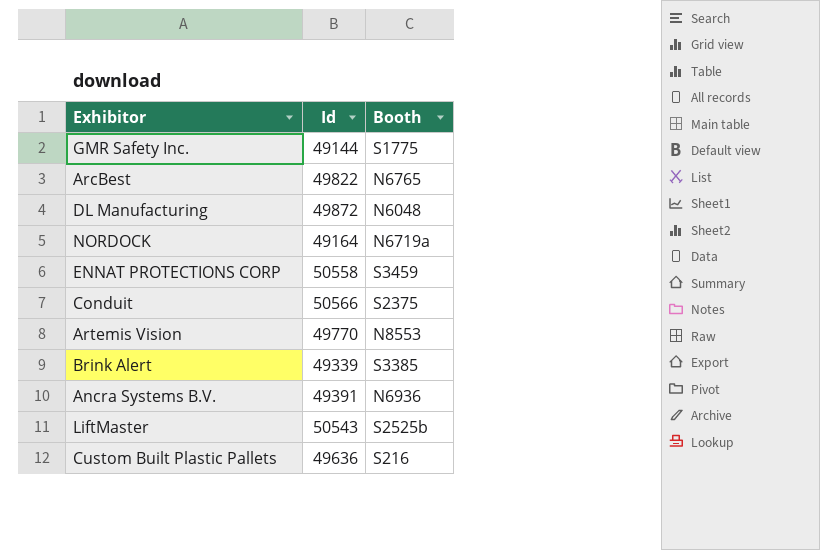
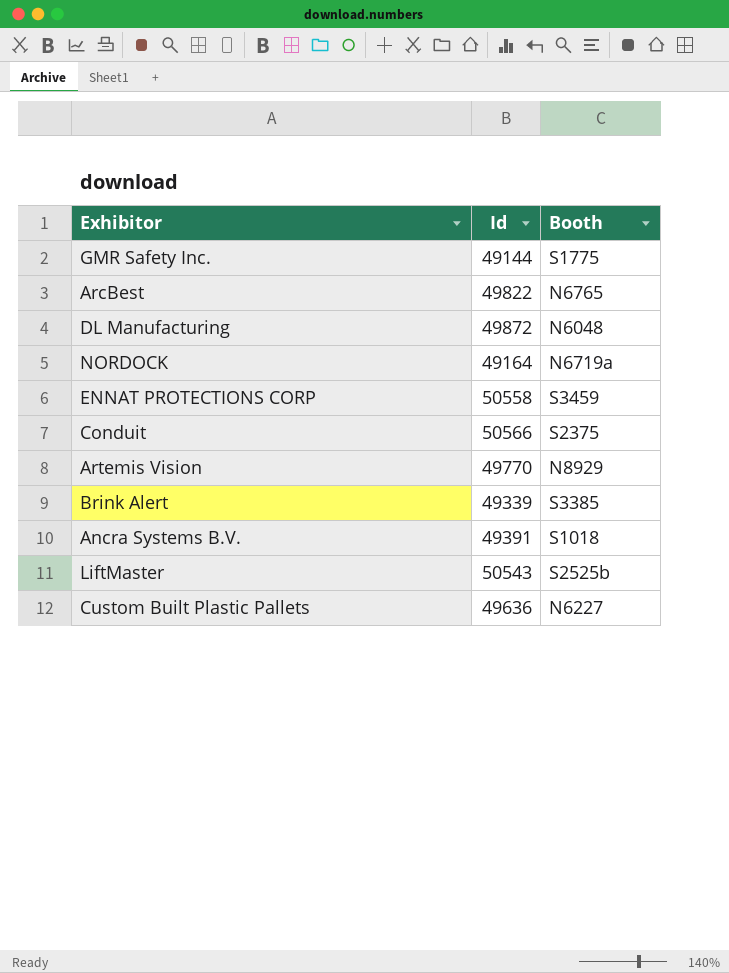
Artemis Vision | Booth: N8553 -> N8929
Ancra Systems B.V. | Booth: N6936 -> S1018
Custom Built Plastic Pallets | Booth: S216 -> N6227

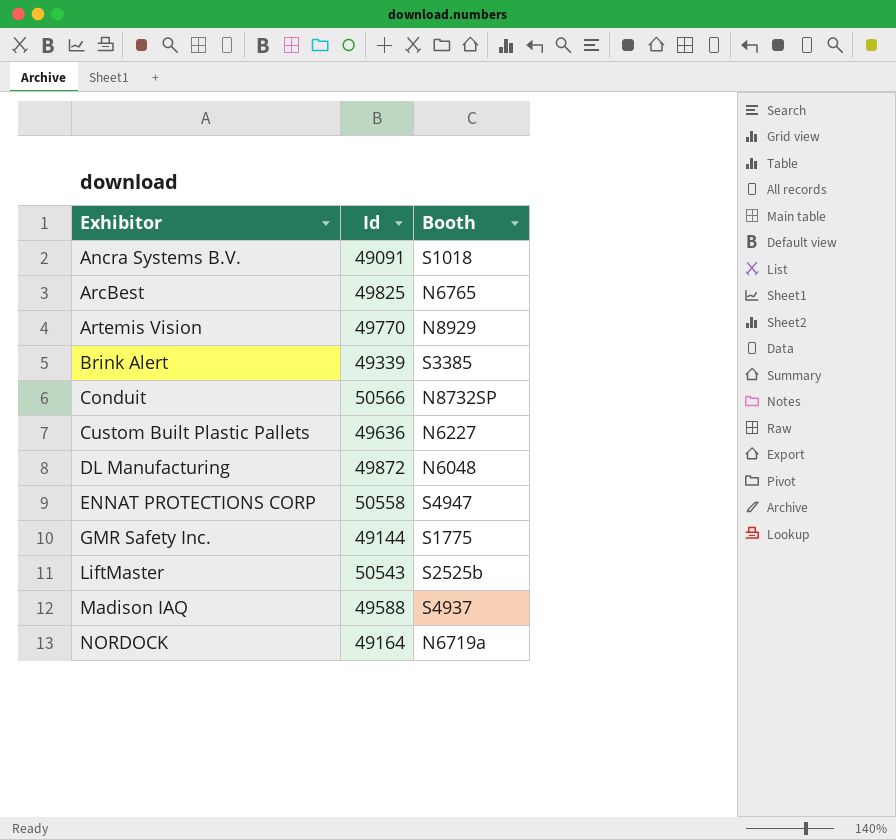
row order: none -> Exhibitor ascending
Ancra Systems B.V. | Id: 49391 -> 49091
ArcBest | Id: 49822 -> 49825
Conduit | Booth: S2375 -> N8732SP
ENNAT PROTECTIONS CORP | Booth: S3459 -> S4947
row Madison IAQ: none -> 49588 | S4937

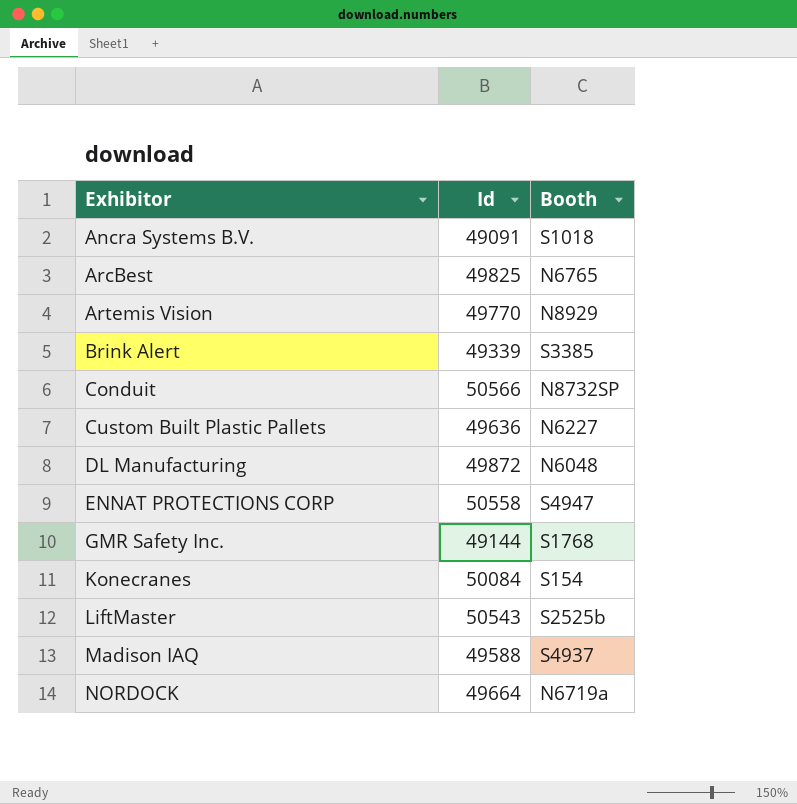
GMR Safety Inc. | Booth: S1775 -> S1768
row Konecranes: none -> 50084 | S154
NORDOCK | Id: 49164 -> 49664

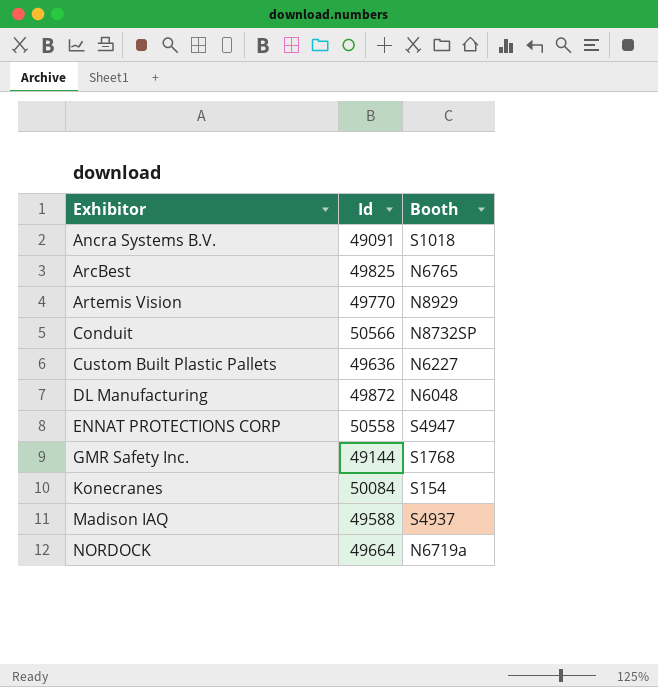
row Brink Alert: 49339 | S3385 -> none
row LiftMaster: 50543 | S2525b -> none

